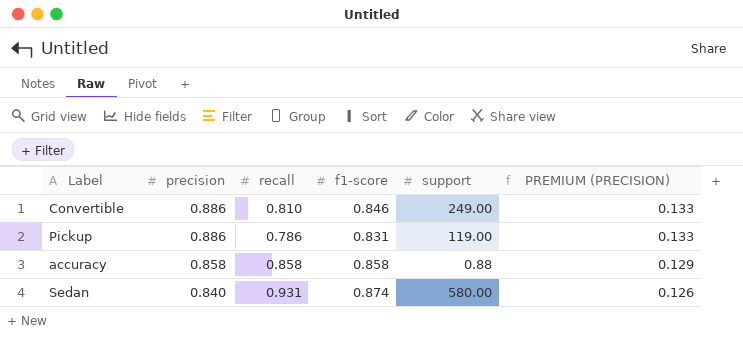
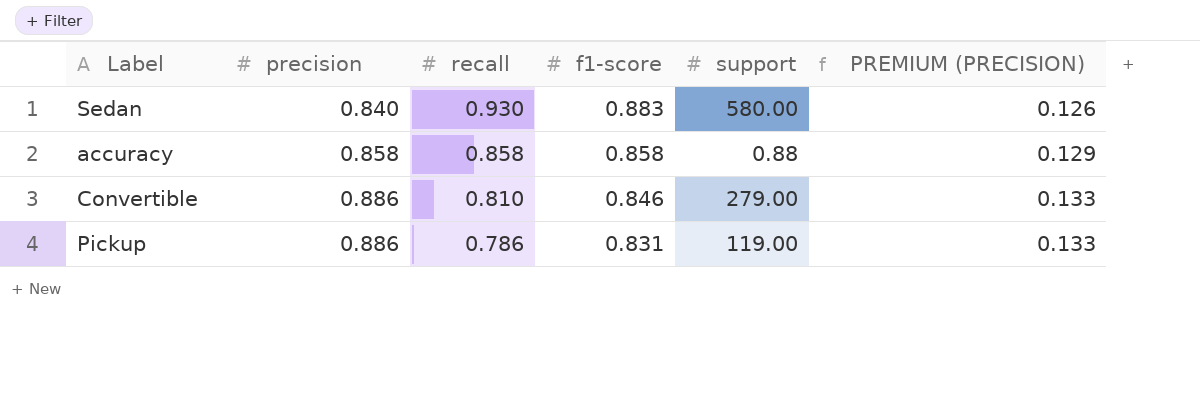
row order: precision descending -> precision ascending
Sedan | recall: 0.931 -> 0.930
Sedan | f1-score: 0.874 -> 0.883
Convertible | support: 249.00 -> 279.00

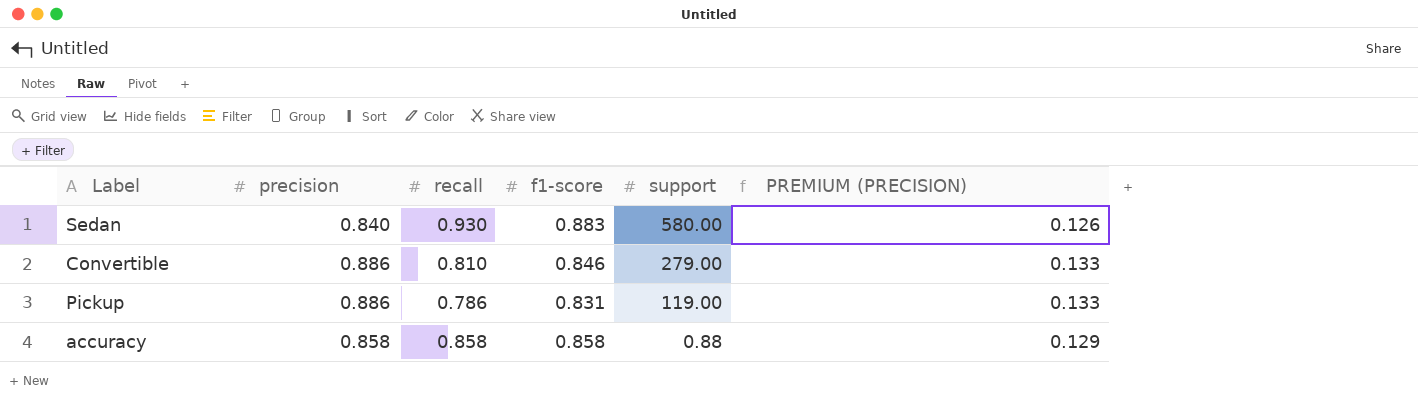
row order: precision ascending -> support descending

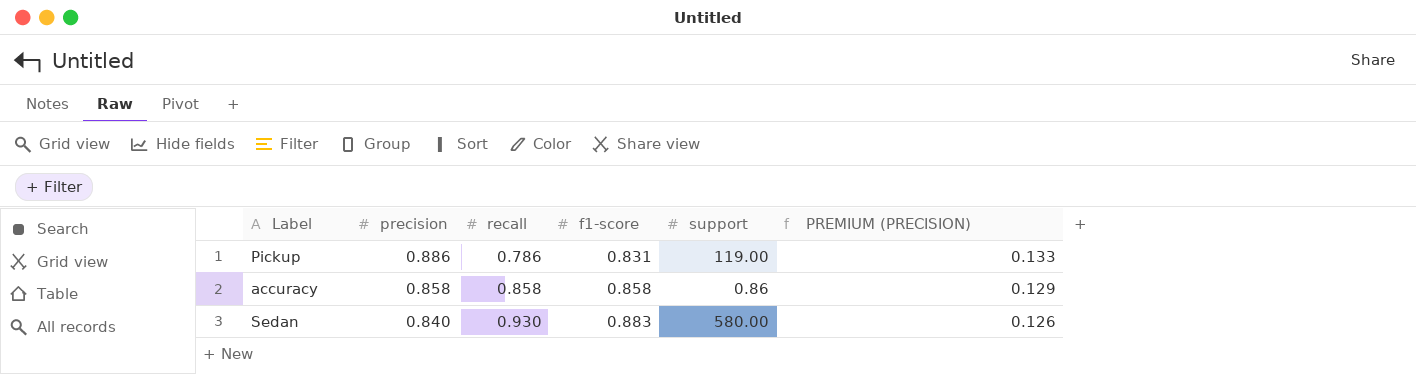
row order: support descending -> precision descending
row Convertible: 0.886 | 0.810 | 0.846 | 279.00 | 0.133 -> none
accuracy | support: 0.88 -> 0.86

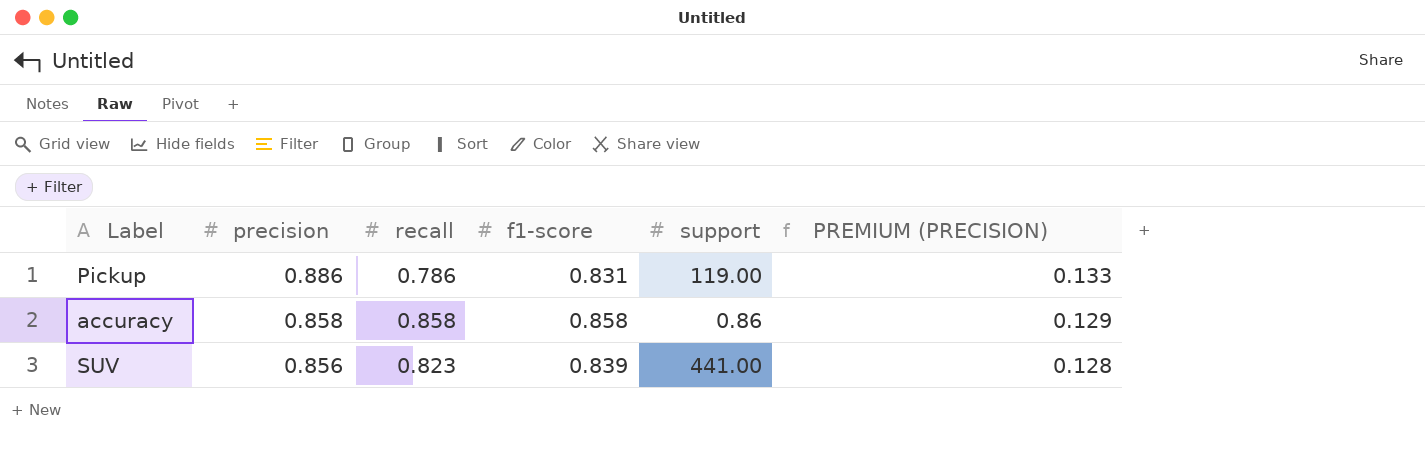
row Sedan: 0.840 | 0.930 | 0.883 | 580.00 | 0.126 -> none
row SUV: none -> 0.856 | 0.823 | 0.839 | 441.00 | 0.128

